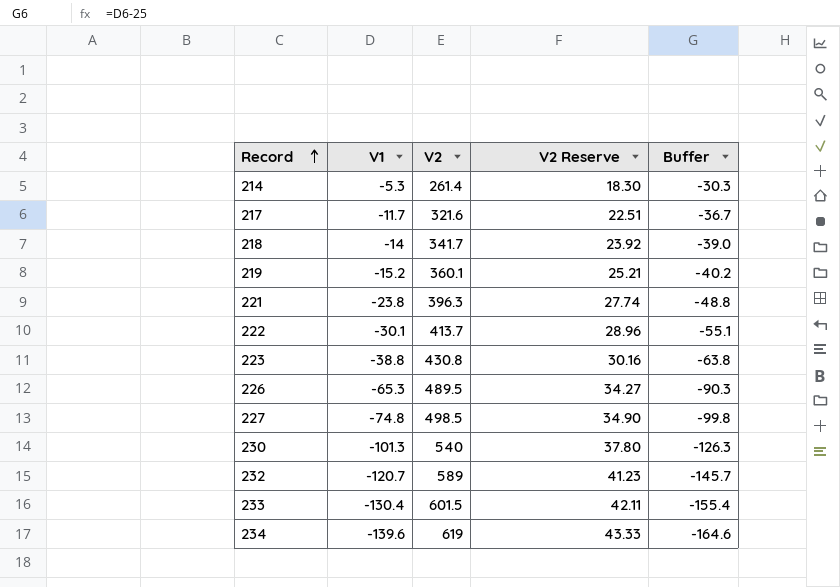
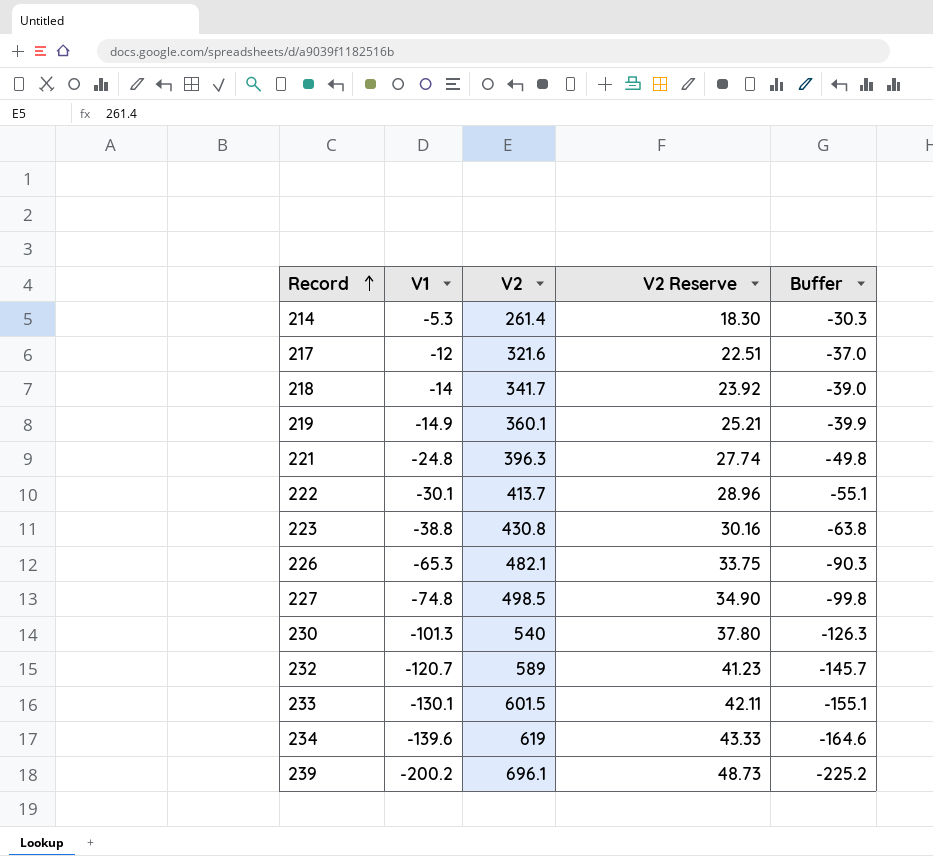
217 | V1: -11.7 -> -12
217 | Buffer: -36.7 -> -37.0
219 | V1: -15.2 -> -14.9
219 | Buffer: -40.2 -> -39.9
221 | V1: -23.8 -> -24.8
221 | Buffer: -48.8 -> -49.8
226 | V2: 489.5 -> 482.1
226 | V2 Reserve: 34.27 -> 33.75
233 | V1: -130.4 -> -130.1
233 | Buffer: -155.4 -> -155.1
row 239: none -> -200.2 | 696.1 | 48.73 | -225.2

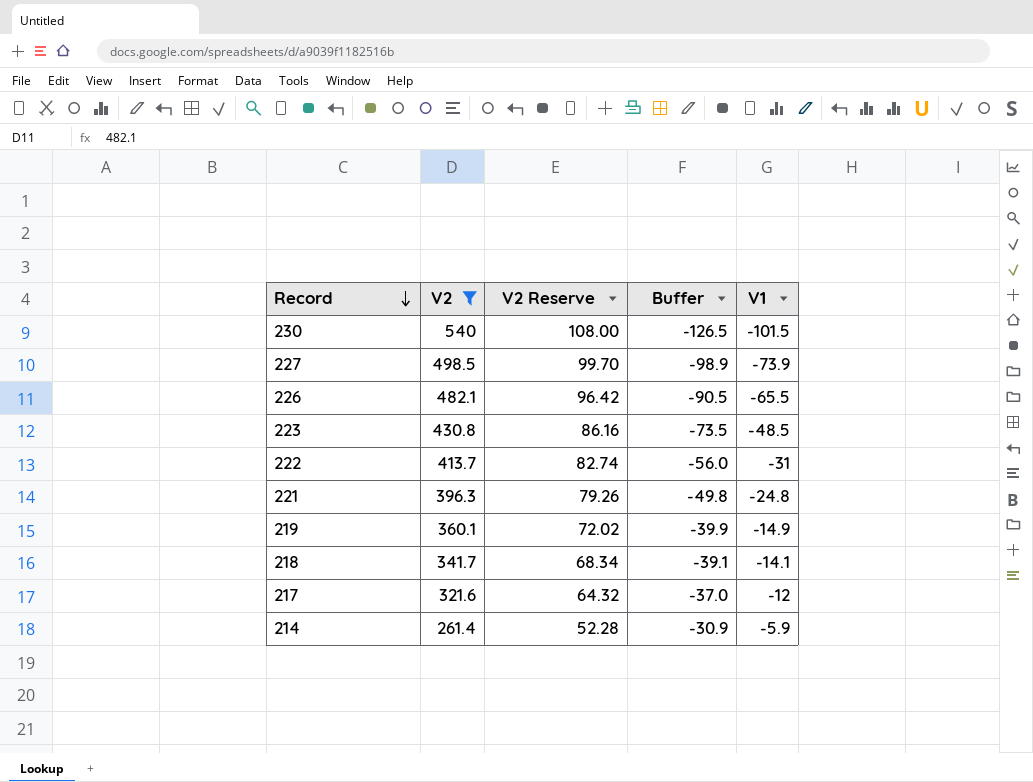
filter: none -> V2 <= 540
row order: Record ascending -> Record descending
column V2 Reserve | formula: [V2] * 0.07 -> [V2] * 0.2
column V1 | position: 2 -> 5
230 | Buffer: -126.3 -> -126.5
230 | V1: -101.3 -> -101.5
227 | Buffer: -99.8 -> -98.9
227 | V1: -74.8 -> -73.9
226 | Buffer: -90.3 -> -90.5
226 | V1: -65.3 -> -65.5
223 | Buffer: -63.8 -> -73.5
223 | V1: -38.8 -> -48.5
222 | Buffer: -55.1 -> -56.0
222 | V1: -30.1 -> -31
218 | Buffer: -39.0 -> -39.1
218 | V1: -14 -> -14.1
214 | Buffer: -30.3 -> -30.9
214 | V1: -5.3 -> -5.9

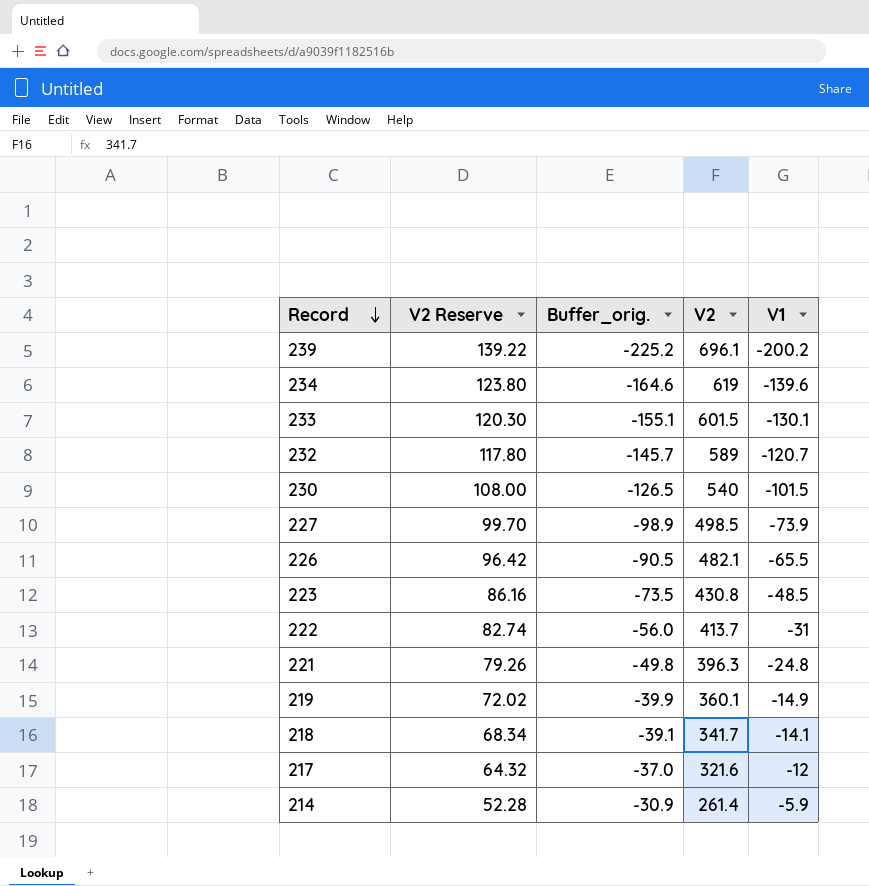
filter: V2 <= 540 -> none
column name: Buffer -> Buffer_orig.
column V2 | position: 2 -> 4

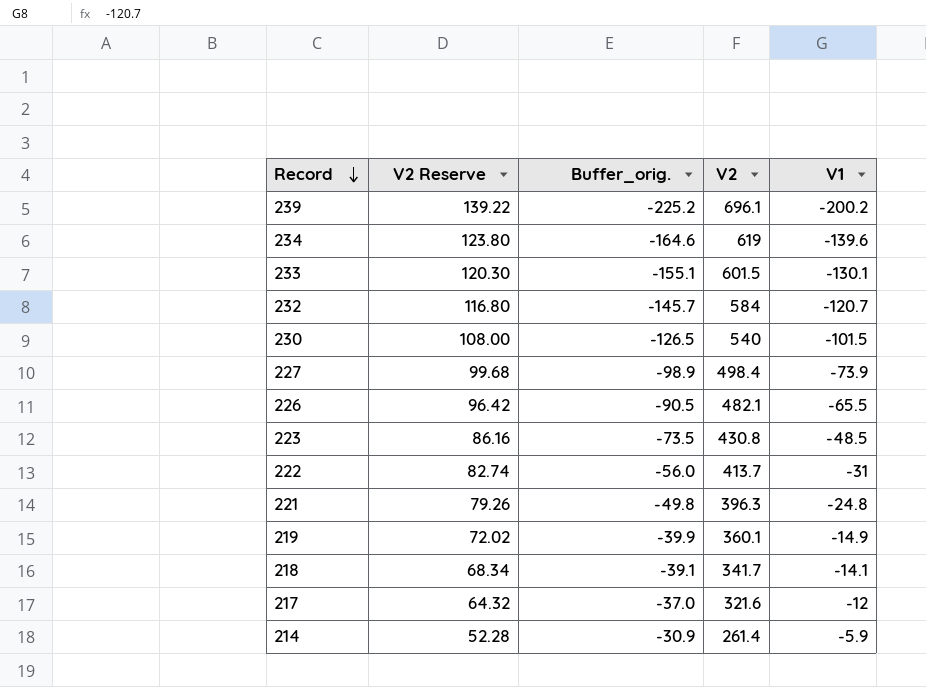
232 | V2 Reserve: 117.80 -> 116.80
232 | V2: 589 -> 584
227 | V2 Reserve: 99.70 -> 99.68
227 | V2: 498.5 -> 498.4

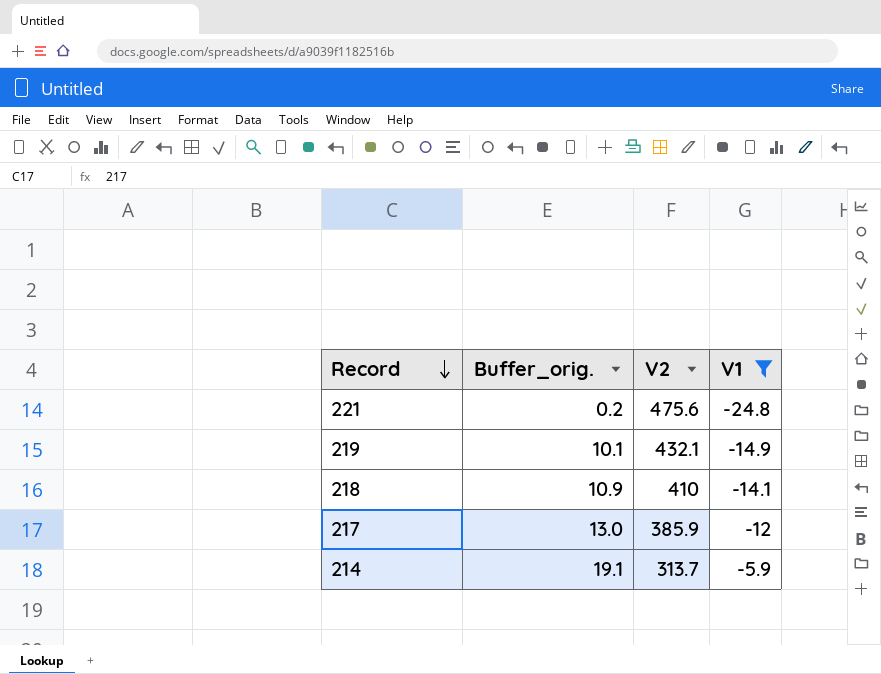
filter: none -> V1 >= -24.8
column V2 Reserve | formula: [V2] * 0.2 -> none
column Buffer_orig. | formula: [V1] - 25 -> [V1] + 25
221 | V2: 396.3 -> 475.6
219 | V2: 360.1 -> 432.1
218 | V2: 341.7 -> 410
217 | V2: 321.6 -> 385.9
214 | V2: 261.4 -> 313.7

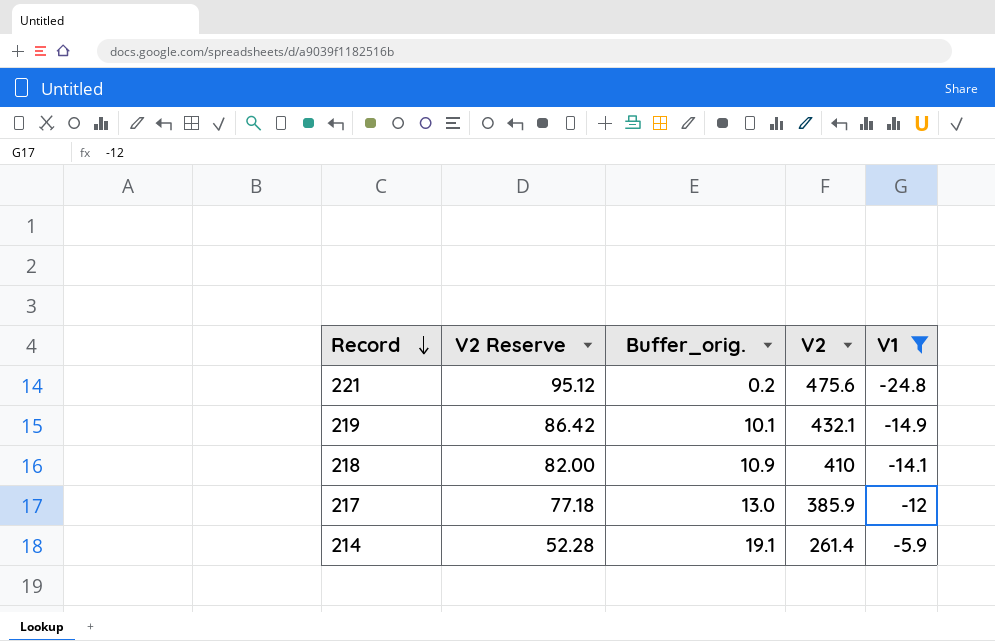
column V2 Reserve | formula: none -> [V2] * 0.2
214 | V2: 313.7 -> 261.4

